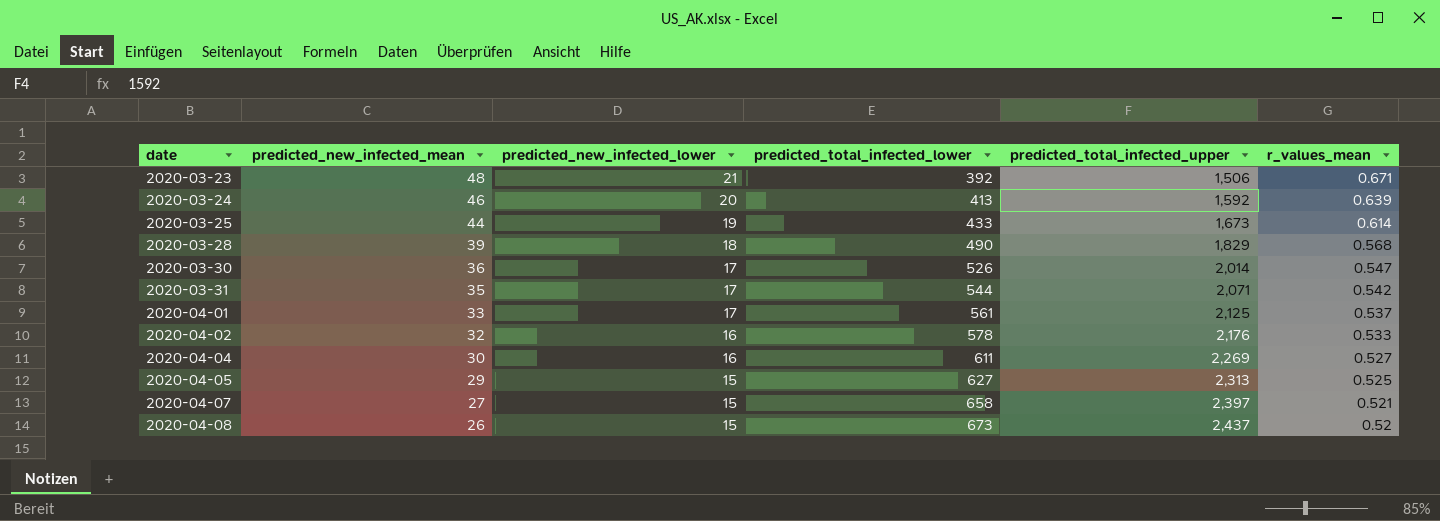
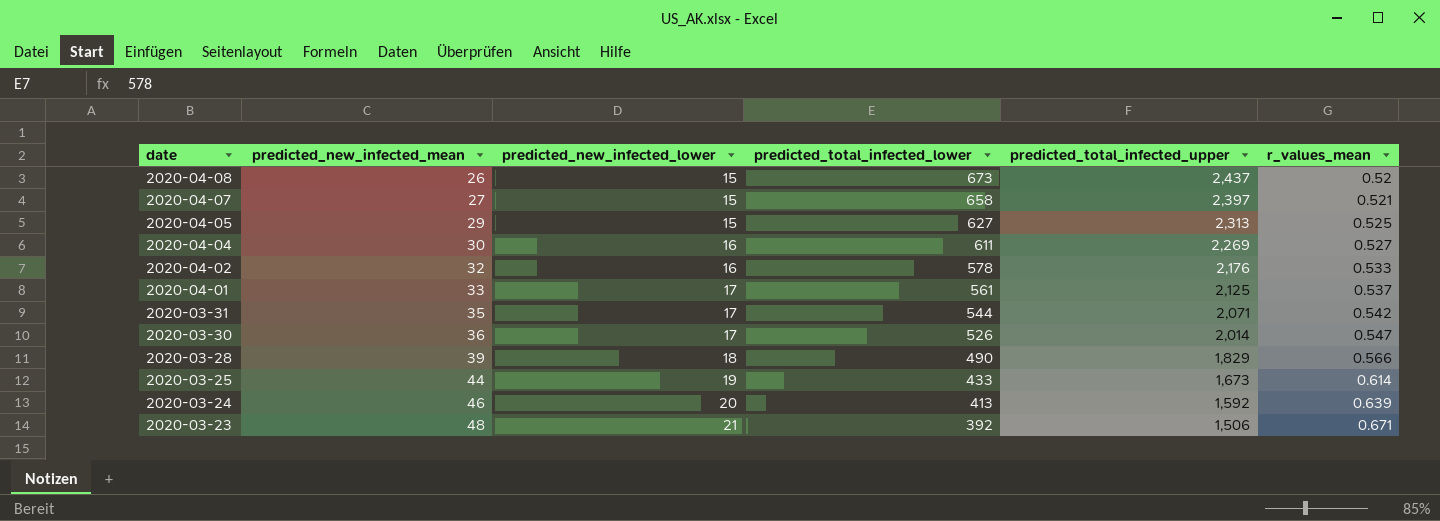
row order: date ascending -> date descending
2020-03-28 | r_values_mean: 0.568 -> 0.566

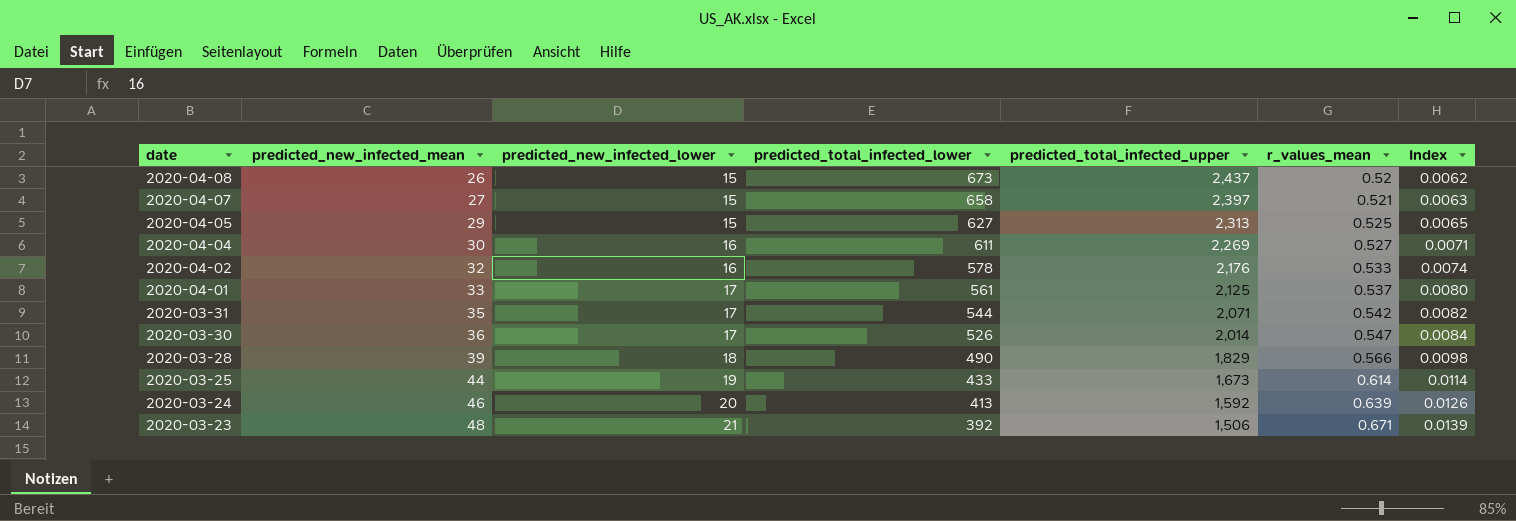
column Index | formula: none -> [predicted_new_infected_lower] / [predicted_total_infected_upper]

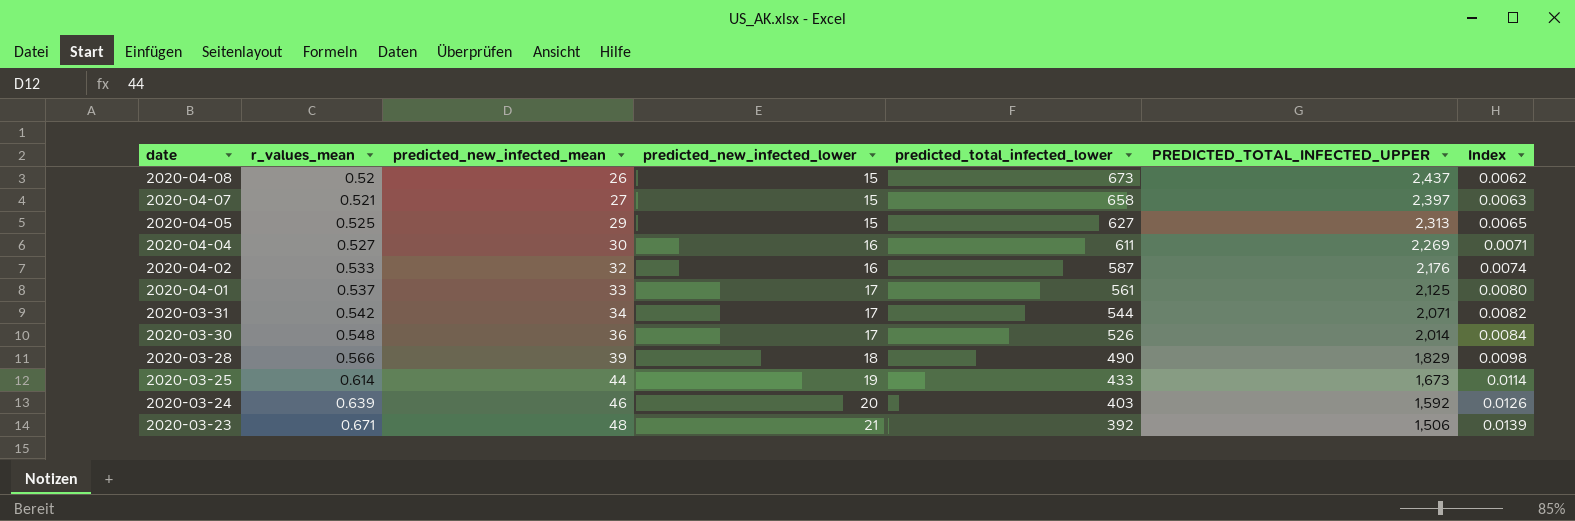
column r_values_mean | position: 6 -> 2
column name: predicted_total_infected_upper -> PREDICTED_TOTAL_INFECTED_UPPER
2020-04-02 | predicted_total_infected_lower: 578 -> 587
2020-03-31 | predicted_new_infected_mean: 35 -> 34
2020-03-30 | r_values_mean: 0.547 -> 0.548
2020-03-24 | predicted_total_infected_lower: 413 -> 403

